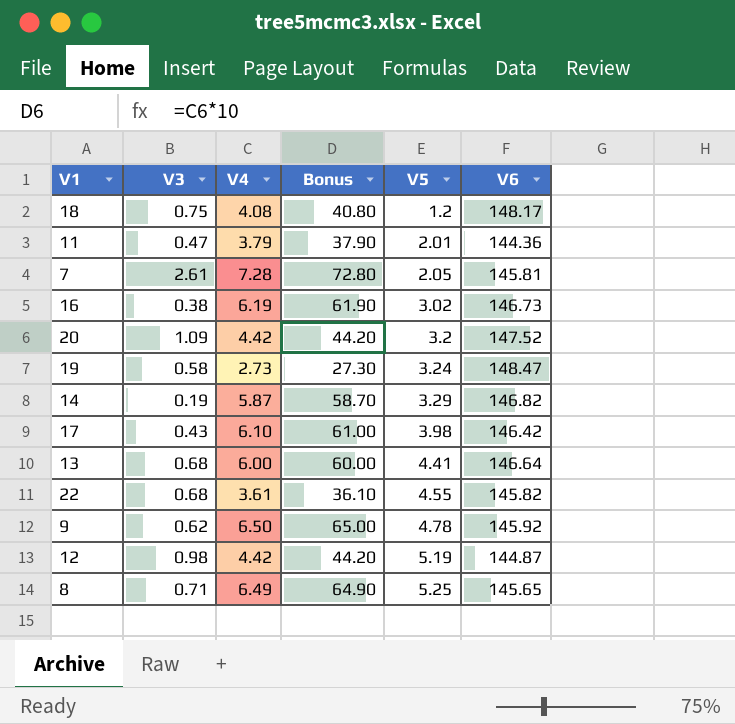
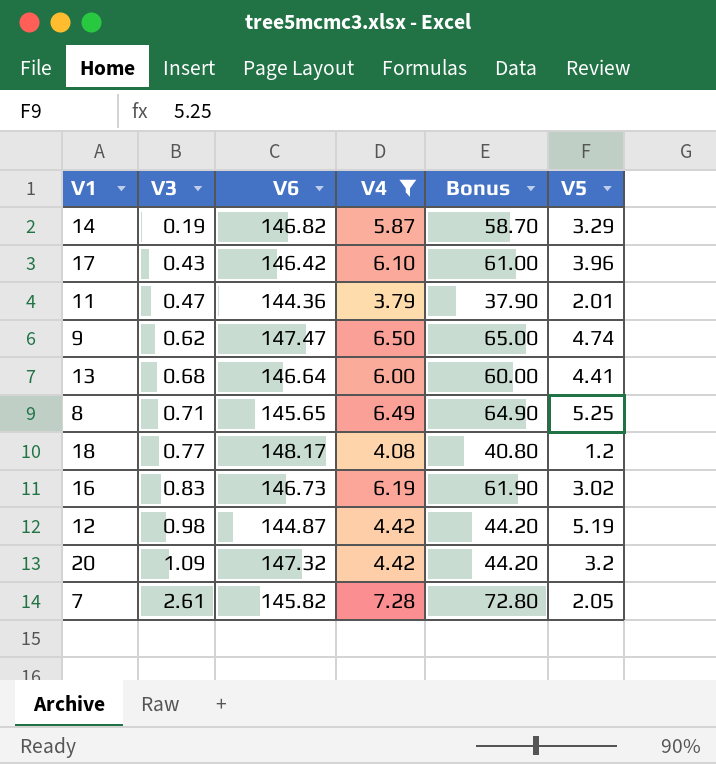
filter: none -> V4 >= 3.79
row order: V5 ascending -> V3 ascending
column V6 | position: 6 -> 3
17 | V5: 3.98 -> 3.96
9 | V6: 145.92 -> 147.47
9 | V5: 4.78 -> 4.74
18 | V3: 0.75 -> 0.77
16 | V3: 0.38 -> 0.83
20 | V6: 147.52 -> 147.32
7 | V6: 145.81 -> 145.82

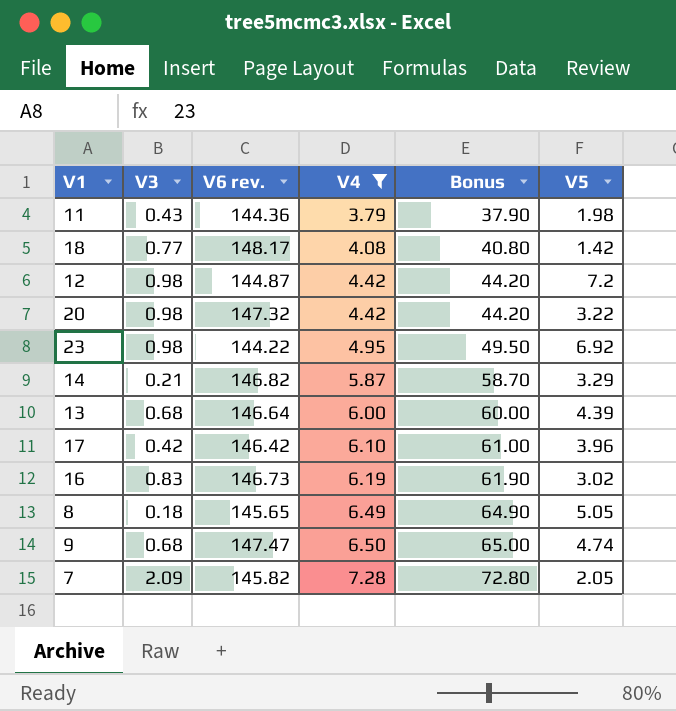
row order: V3 ascending -> V4 ascending
column name: V6 -> V6 rev.
11 | V3: 0.47 -> 0.43
11 | V5: 2.01 -> 1.98
18 | V5: 1.2 -> 1.42
12 | V5: 5.19 -> 7.2
20 | V3: 1.09 -> 0.98
20 | V5: 3.2 -> 3.22
row 23: none -> 0.98 | 144.22 | 4.95 | 49.50 | 6.92
14 | V3: 0.19 -> 0.21
13 | V5: 4.41 -> 4.39
17 | V3: 0.43 -> 0.42
8 | V3: 0.71 -> 0.18
8 | V5: 5.25 -> 5.05
9 | V3: 0.62 -> 0.68
7 | V3: 2.61 -> 2.09

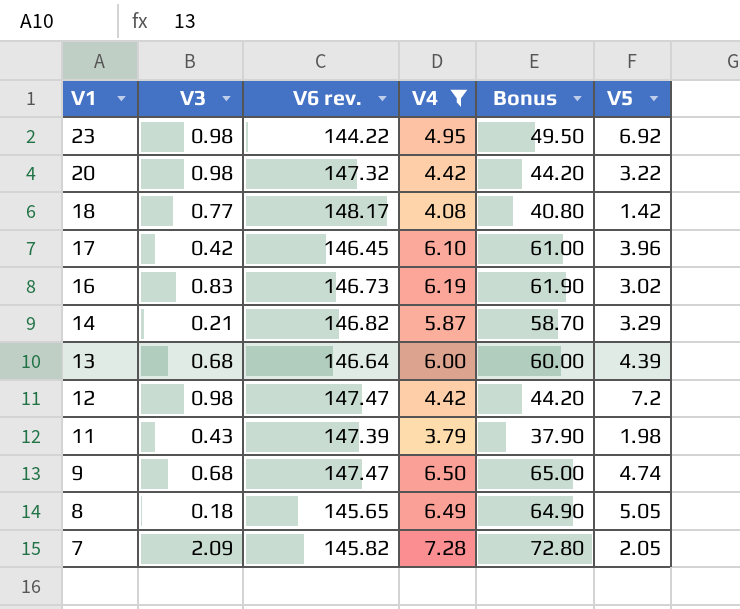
row order: V4 ascending -> V1 descending
17 | V6 rev.: 146.42 -> 146.45
12 | V6 rev.: 144.87 -> 147.47
11 | V6 rev.: 144.36 -> 147.39

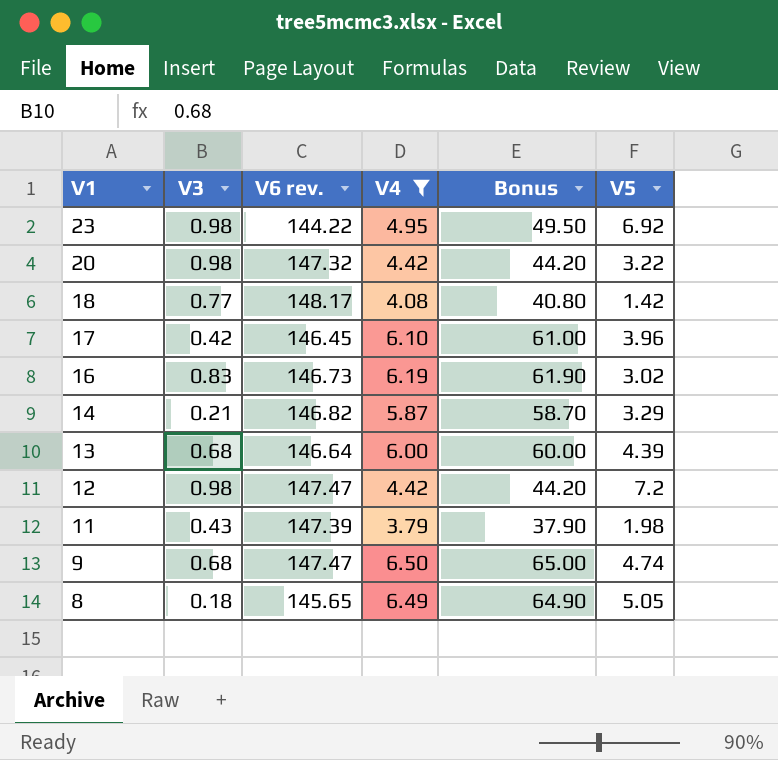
row 7: 2.09 | 145.82 | 7.28 | 72.80 | 2.05 -> none

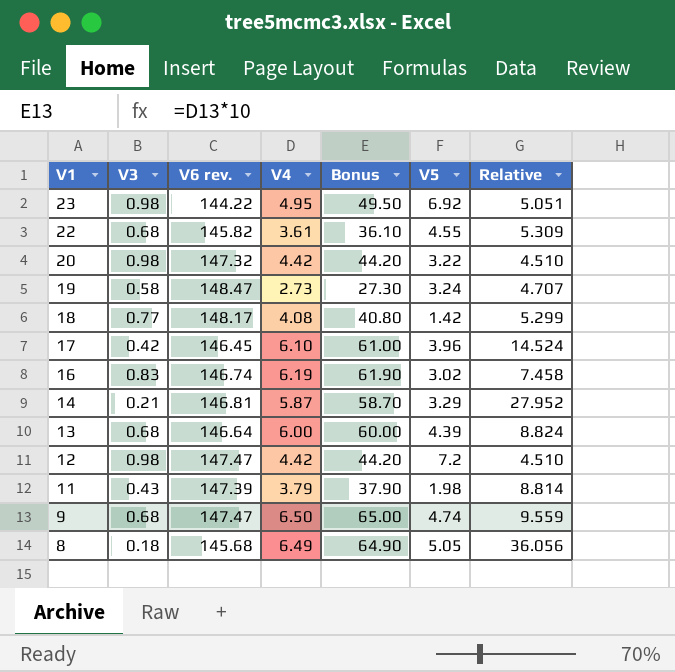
filter: V4 >= 3.79 -> none
column Relative | formula: none -> [V4] / [V3]
16 | V6 rev.: 146.73 -> 146.74
14 | V6 rev.: 146.82 -> 146.81
8 | V6 rev.: 145.65 -> 145.68

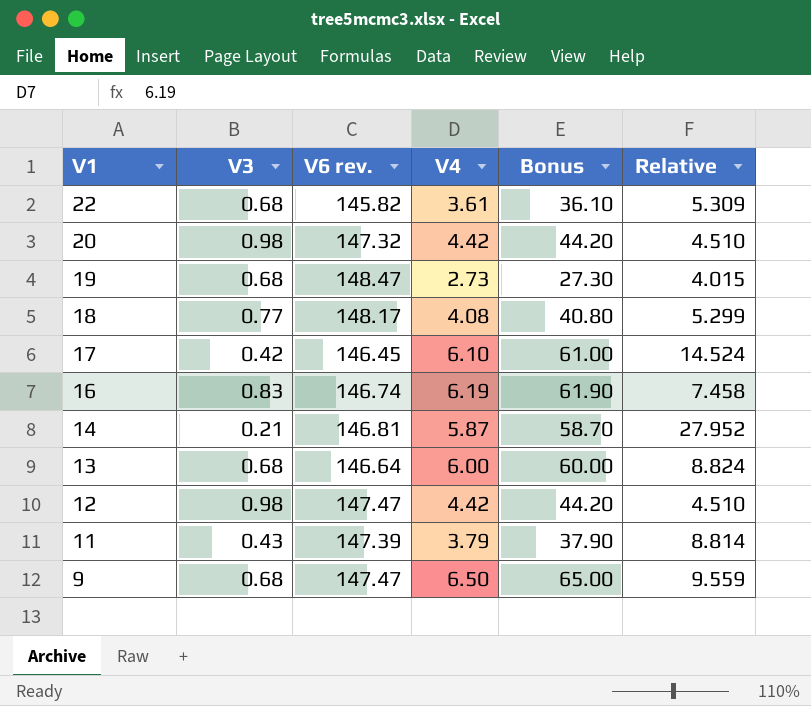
column V5 | position: 6 -> none
row 23: 0.98 | 144.22 | 4.95 | 49.50 | 6.92 | 5.051 -> none
row 8: 0.18 | 145.68 | 6.49 | 64.90 | 5.05 | 36.056 -> none
19 | V3: 0.58 -> 0.68
19 | Relative: 4.707 -> 4.015

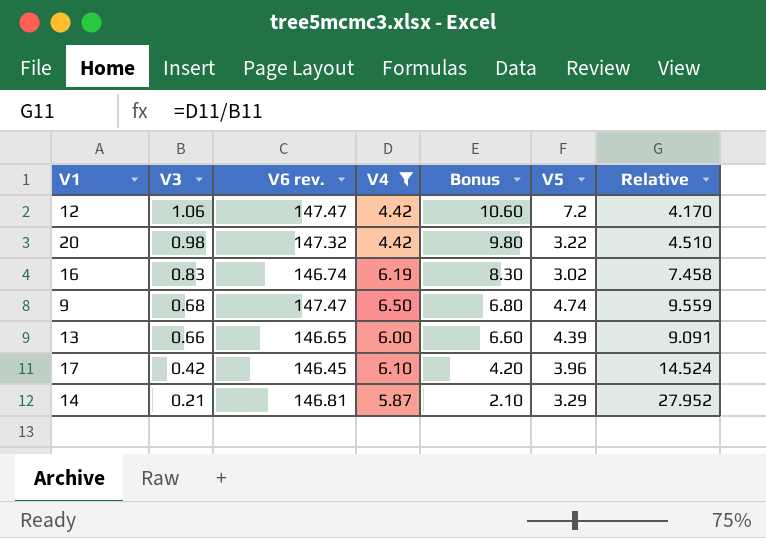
filter: none -> V4 >= 4.42
row order: V1 descending -> V3 descending
column Bonus | formula: [V4] * 10 -> [V3] * 10
column V5 | position: none -> 6
12 | V3: 0.98 -> 1.06
12 | Relative: 4.510 -> 4.170
13 | V3: 0.68 -> 0.66
13 | V6 rev.: 146.64 -> 146.65
13 | Relative: 8.824 -> 9.091

